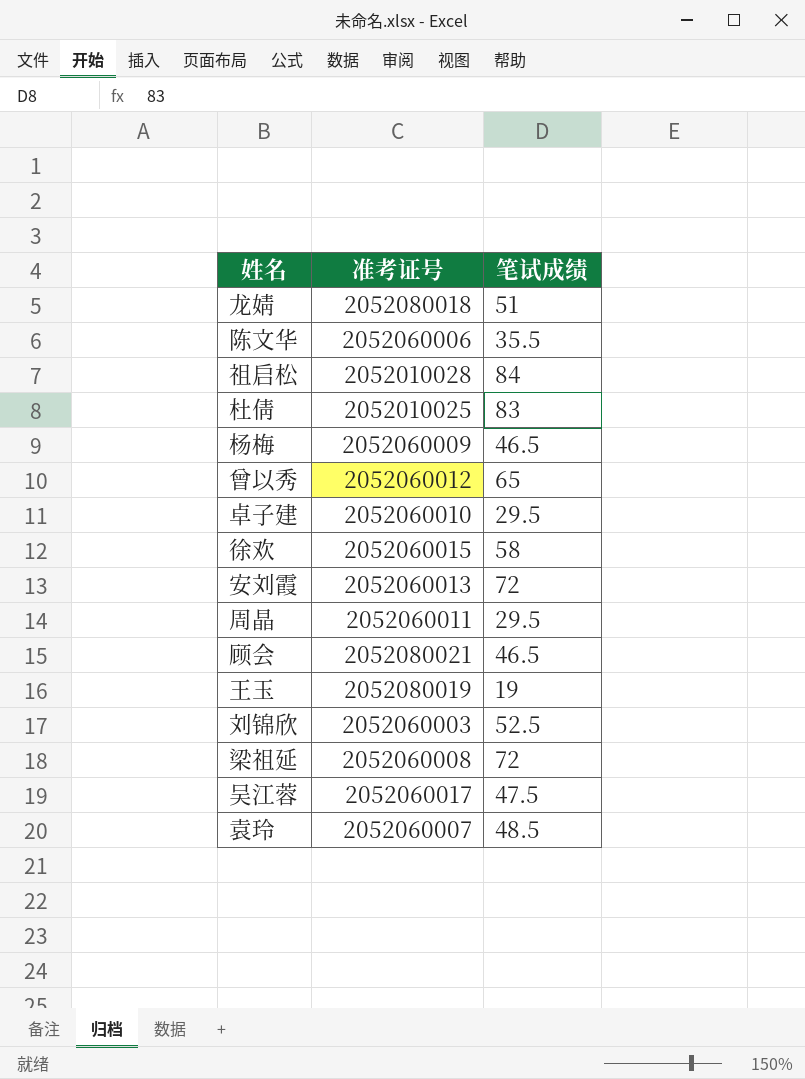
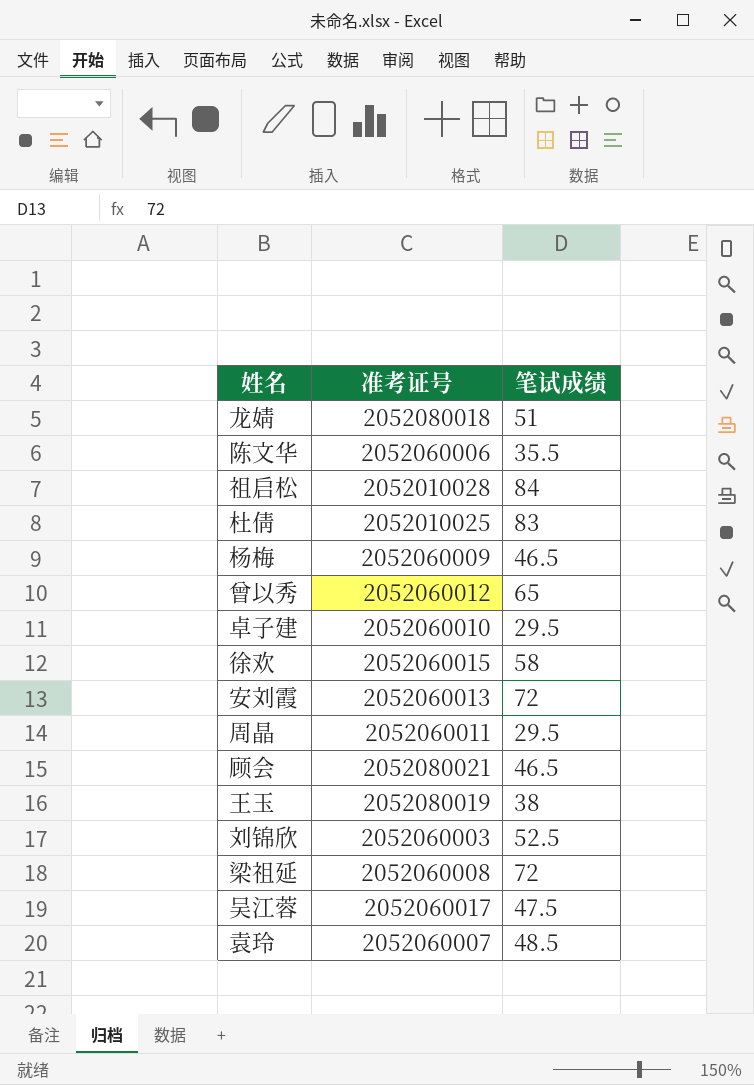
王玉 | 笔试成绩: 19 -> 38

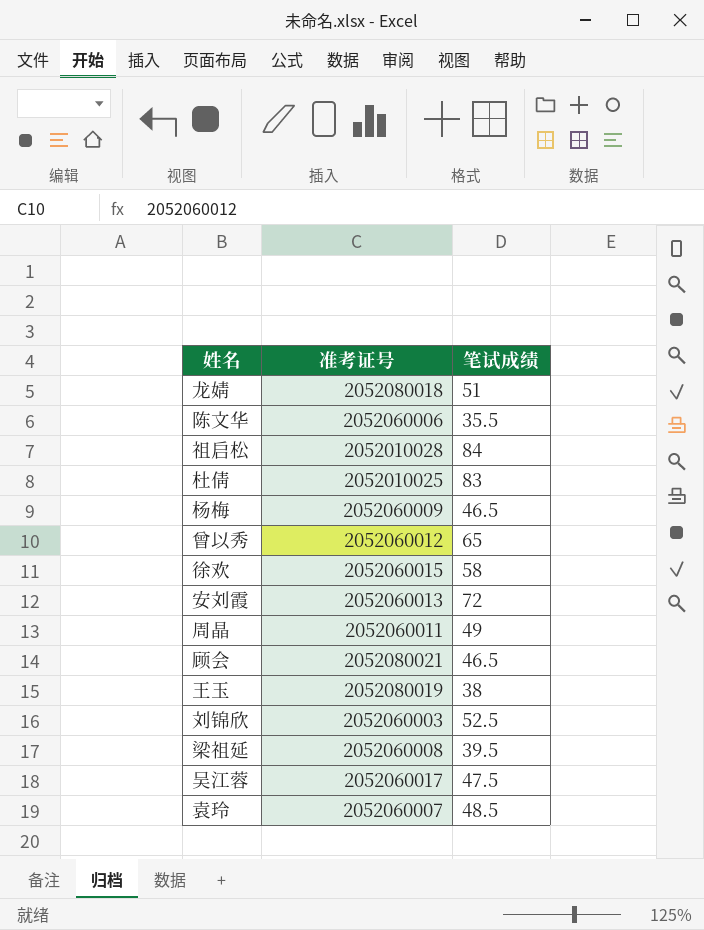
row 卓子建: 2052060010 | 29.5 -> none
周晶 | 笔试成绩: 29.5 -> 49
梁祖延 | 笔试成绩: 72 -> 39.5

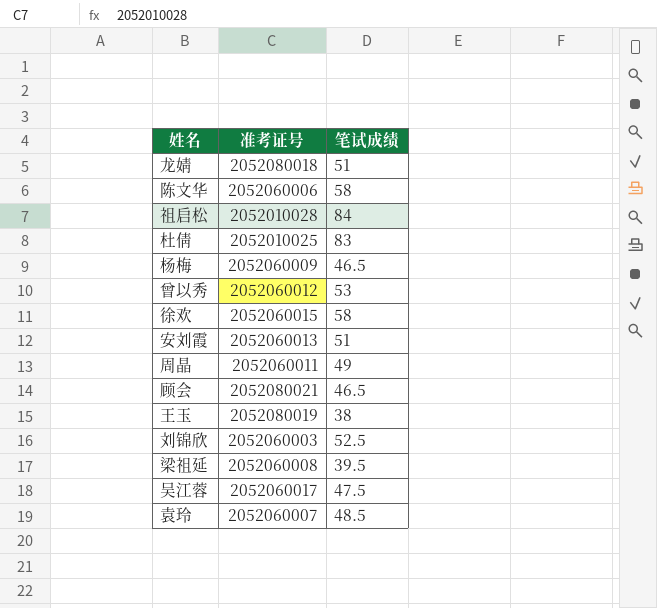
陈文华 | 笔试成绩: 35.5 -> 58
曾以秀 | 笔试成绩: 65 -> 53
安刘霞 | 笔试成绩: 72 -> 51

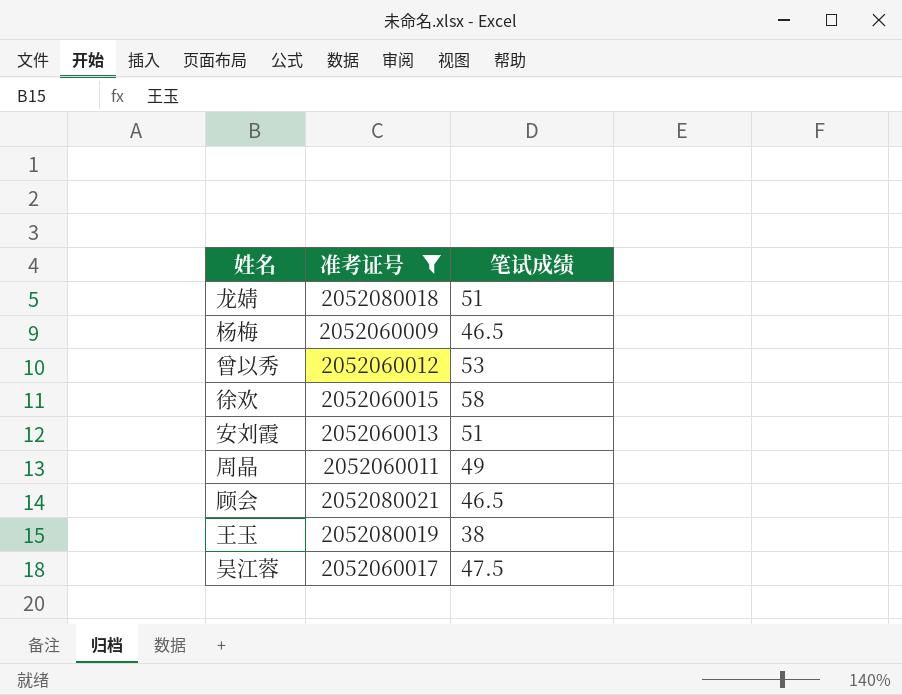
filter: none -> 准考证号 >= 2052060009

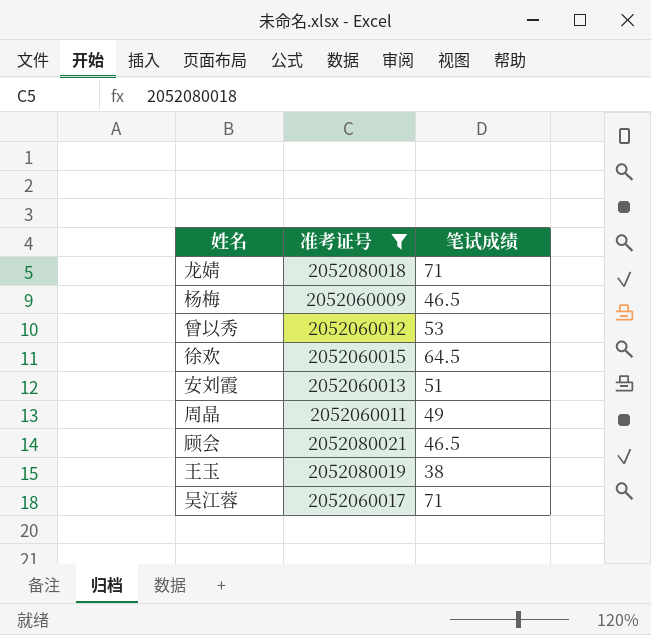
龙婧 | 笔试成绩: 51 -> 71
徐欢 | 笔试成绩: 58 -> 64.5
吴江蓉 | 笔试成绩: 47.5 -> 71

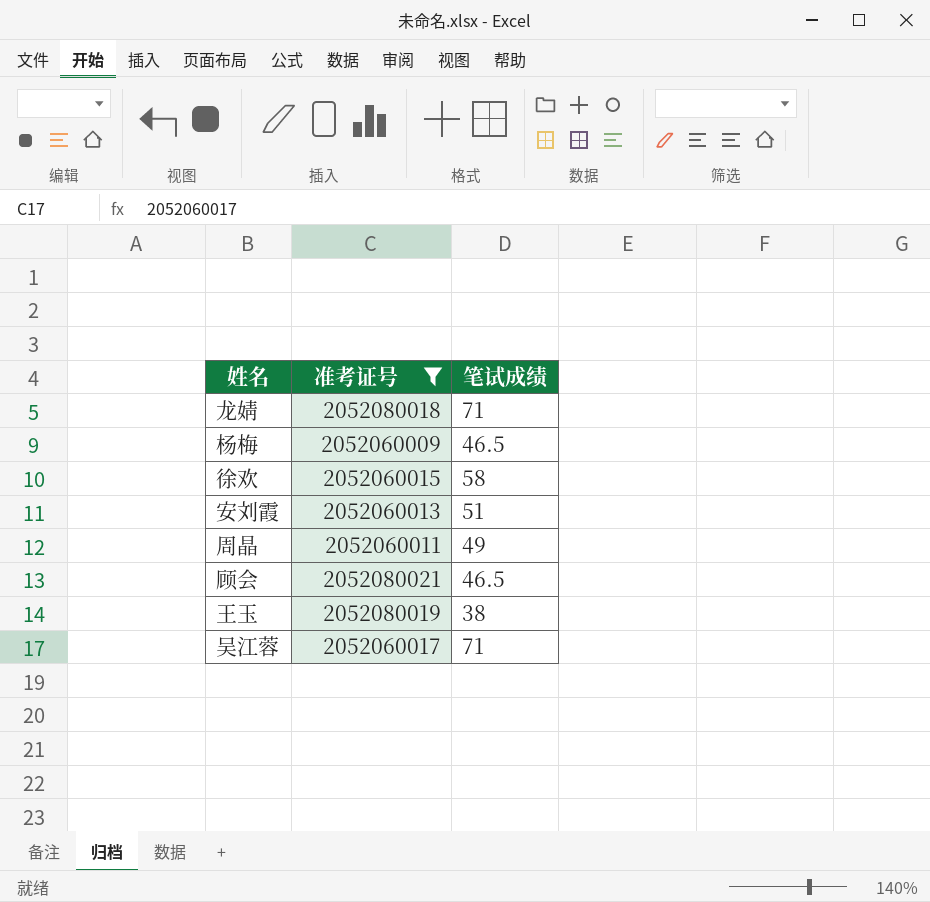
row 曾以秀: 2052060012 | 53 -> none
徐欢 | 笔试成绩: 64.5 -> 58

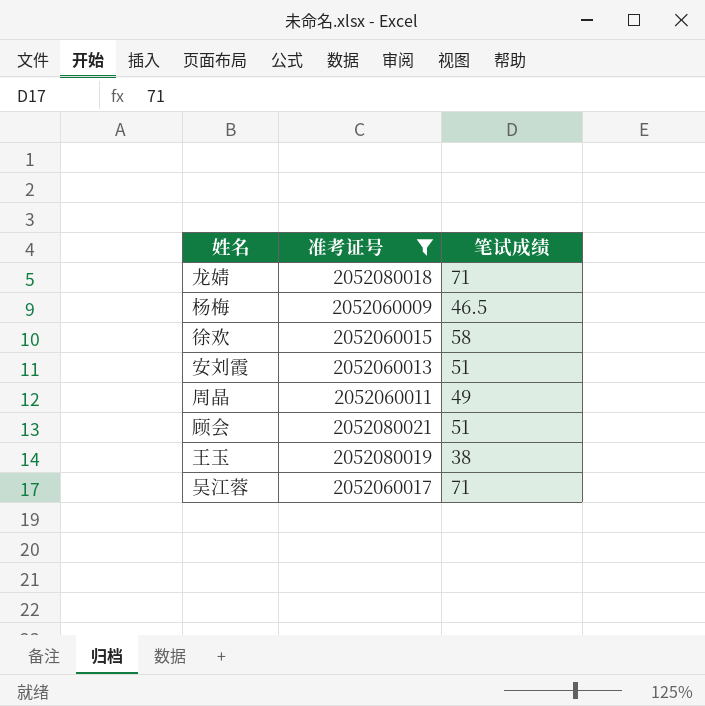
顾会 | 笔试成绩: 46.5 -> 51

